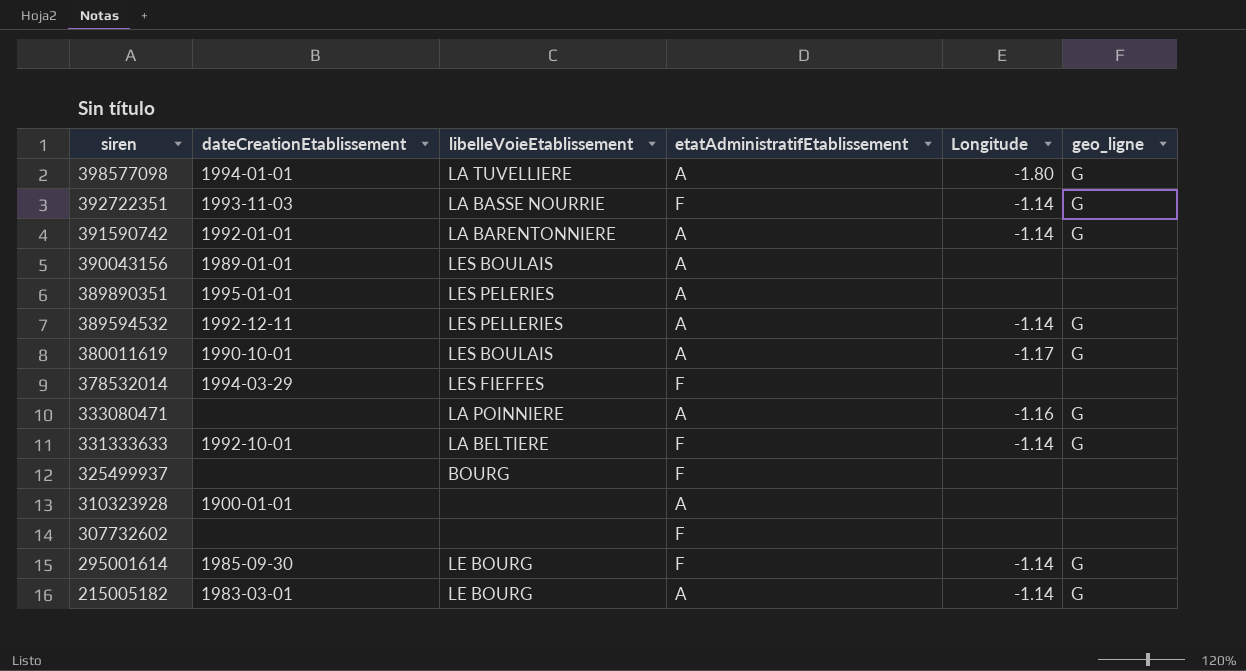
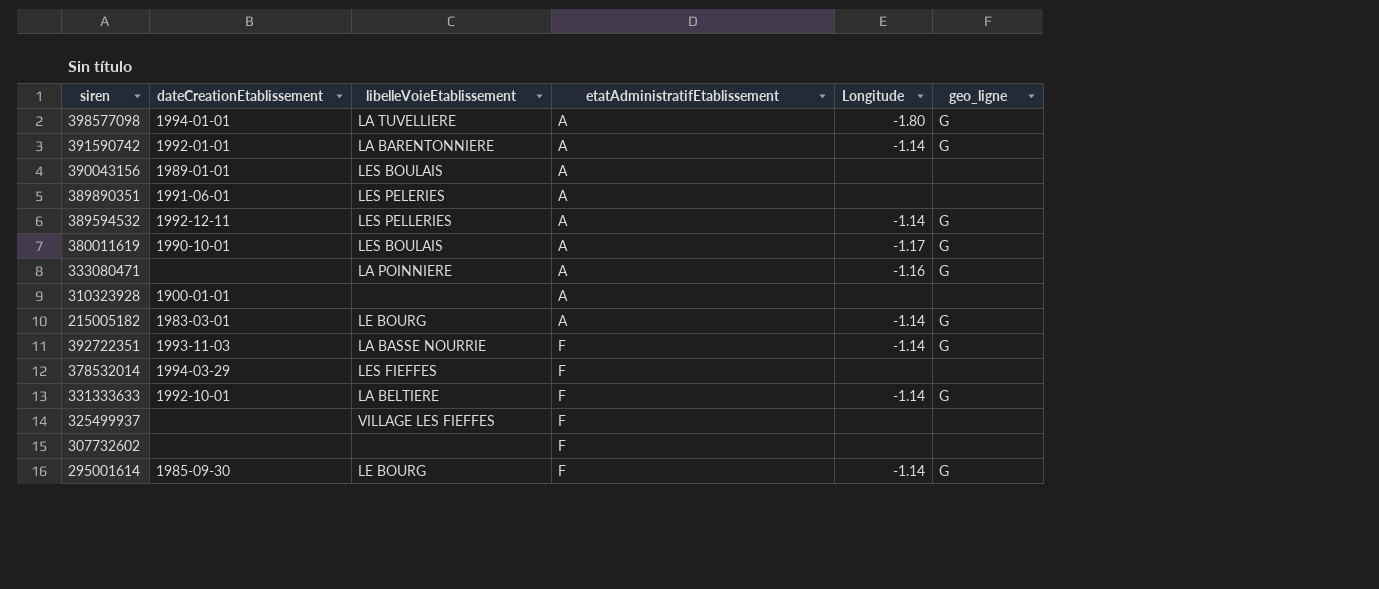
row order: siren descending -> etatAdministratifEtablissement ascending
389890351 | dateCreationEtablissement: 1995-01-01 -> 1991-06-01
325499937 | libelleVoieEtablissement: BOURG -> VILLAGE LES FIEFFES

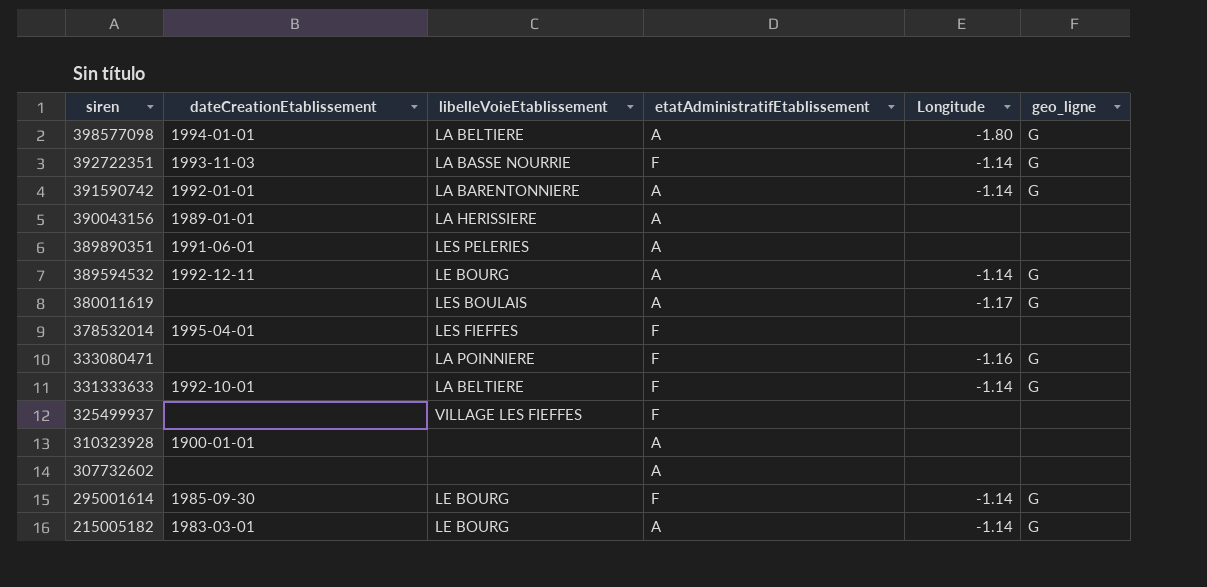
row order: etatAdministratifEtablissement ascending -> siren descending
398577098 | libelleVoieEtablissement: LA TUVELLIERE -> LA BELTIERE
390043156 | libelleVoieEtablissement: LES BOULAIS -> LA HERISSIERE
389594532 | libelleVoieEtablissement: LES PELLERIES -> LE BOURG
380011619 | dateCreationEtablissement: 1990-10-01 -> none
378532014 | dateCreationEtablissement: 1994-03-29 -> 1995-04-01
333080471 | etatAdministratifEtablissement: A -> F
307732602 | etatAdministratifEtablissement: F -> A

